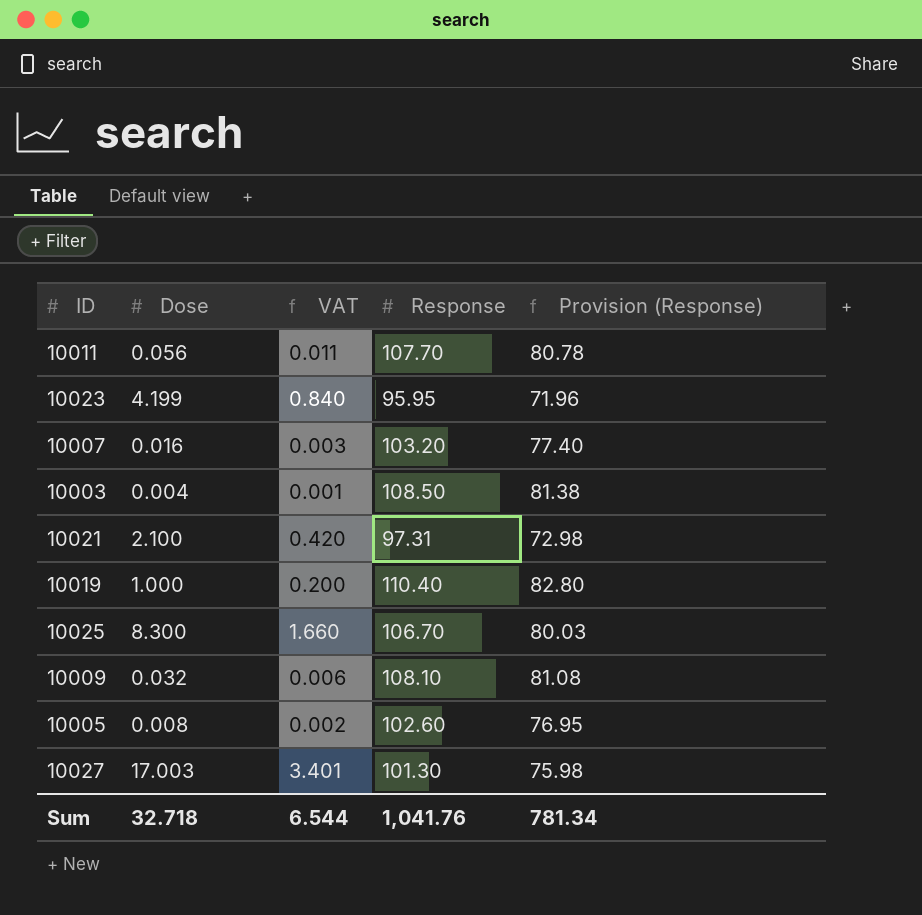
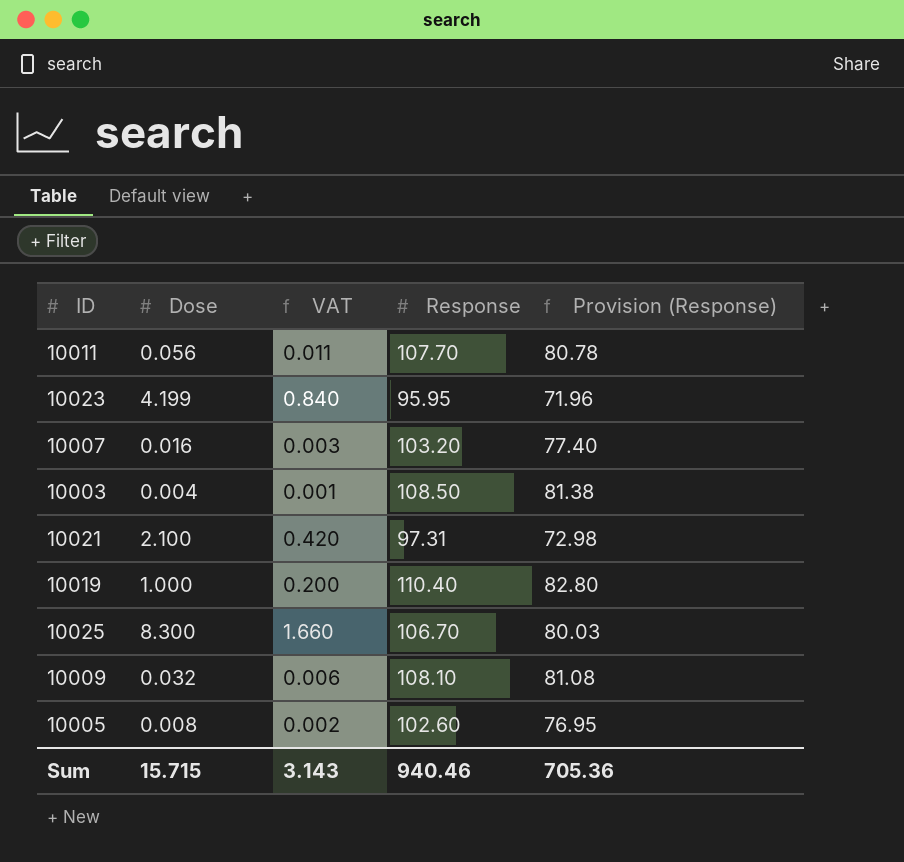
row 10027: 17.003 | 3.401 | 101.30 | 75.98 -> none
Sum | Dose: 32.718 -> 15.715
Sum | VAT: 6.544 -> 3.143
Sum | Response: 1,041.76 -> 940.46
Sum | Provision (Response): 781.34 -> 705.36

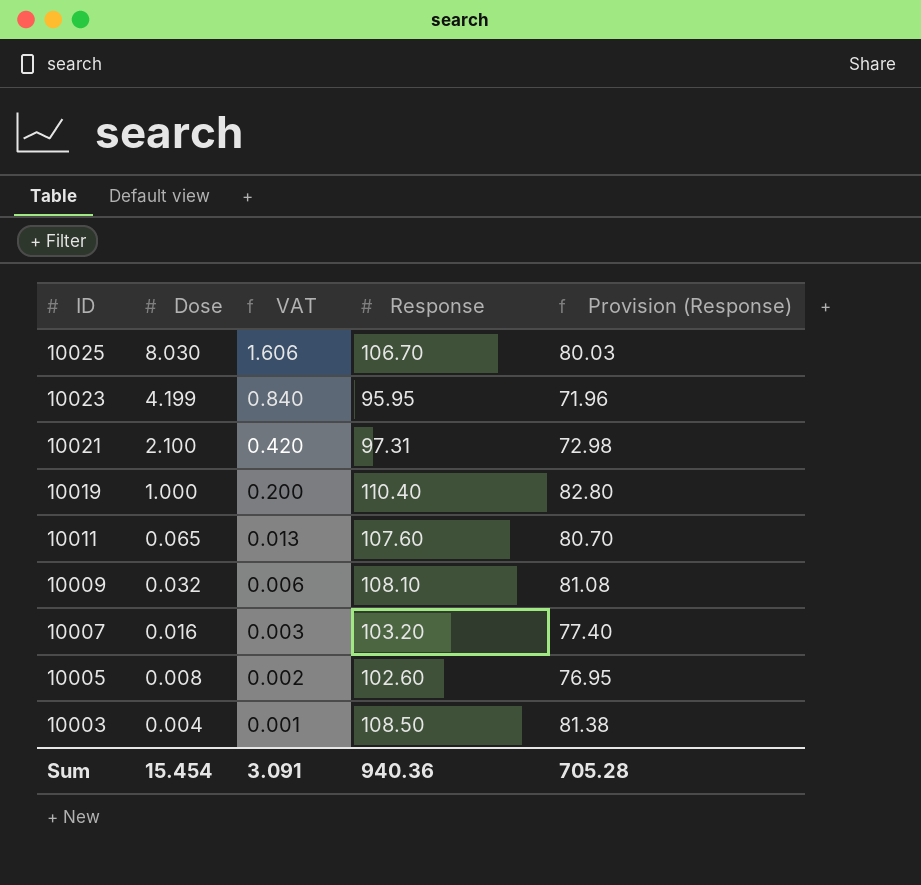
row order: none -> ID descending
10025 | Dose: 8.300 -> 8.030
10025 | VAT: 1.660 -> 1.606
10011 | Dose: 0.056 -> 0.065
10011 | VAT: 0.011 -> 0.013
10011 | Response: 107.70 -> 107.60
10011 | Provision (Response): 80.78 -> 80.70
Sum | Dose: 15.715 -> 15.454
Sum | VAT: 3.143 -> 3.091
Sum | Response: 940.46 -> 940.36
Sum | Provision (Response): 705.36 -> 705.28

